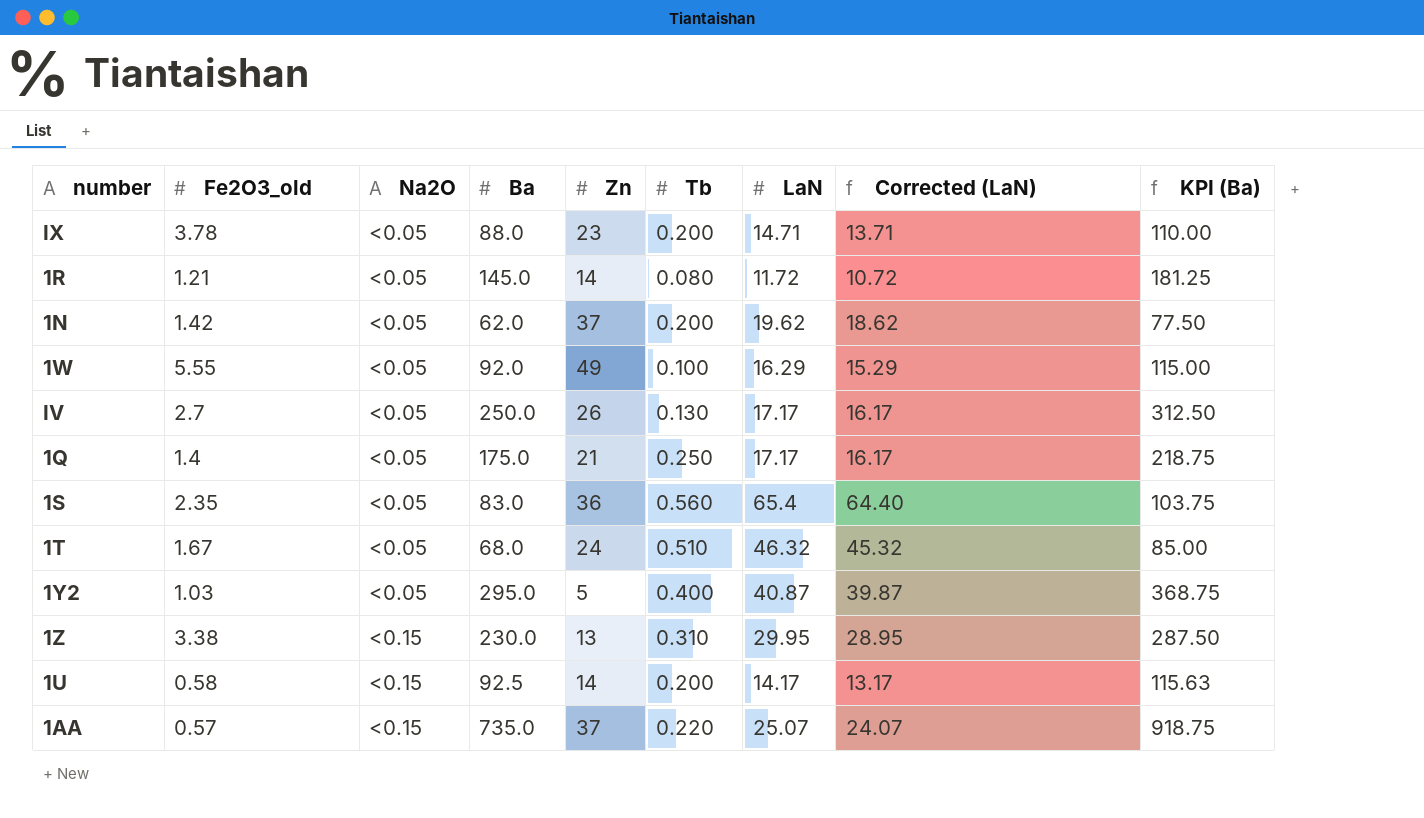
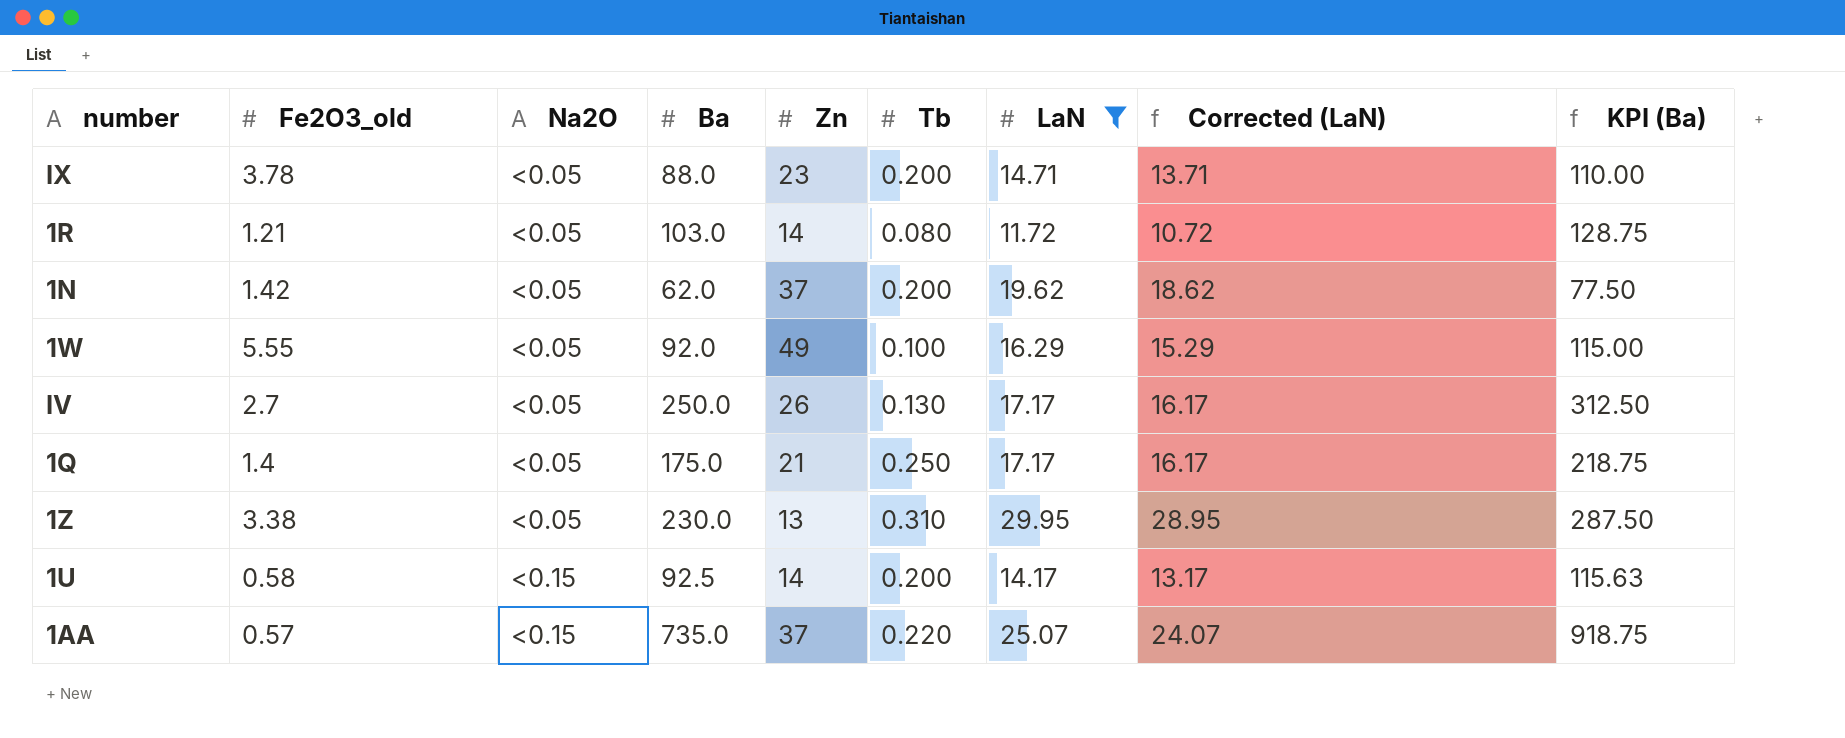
filter: none -> LaN <= 29.95
1R | Ba: 145.0 -> 103.0
1R | KPI (Ba): 181.25 -> 128.75
1Z | Na2O: <0.15 -> <0.05

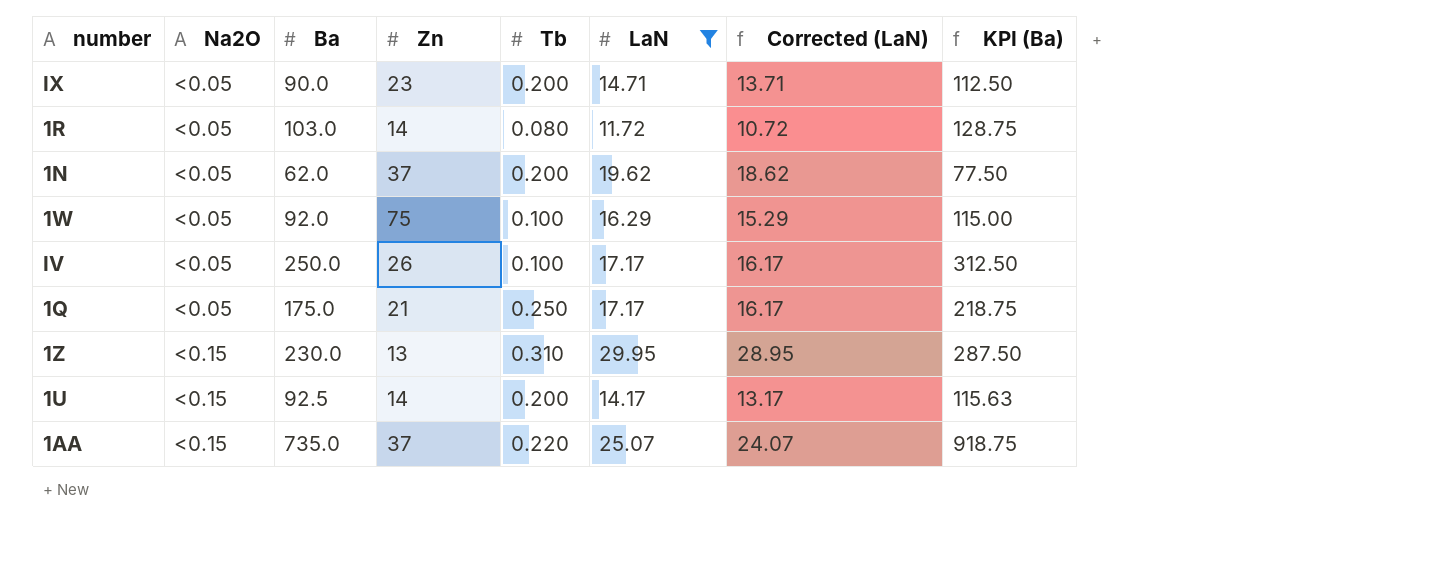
column Fe2O3_old | position: 2 -> none
IX | Ba: 88.0 -> 90.0
IX | KPI (Ba): 110.00 -> 112.50
1W | Zn: 49 -> 75
IV | Tb: 0.130 -> 0.100
1Z | Na2O: <0.05 -> <0.15

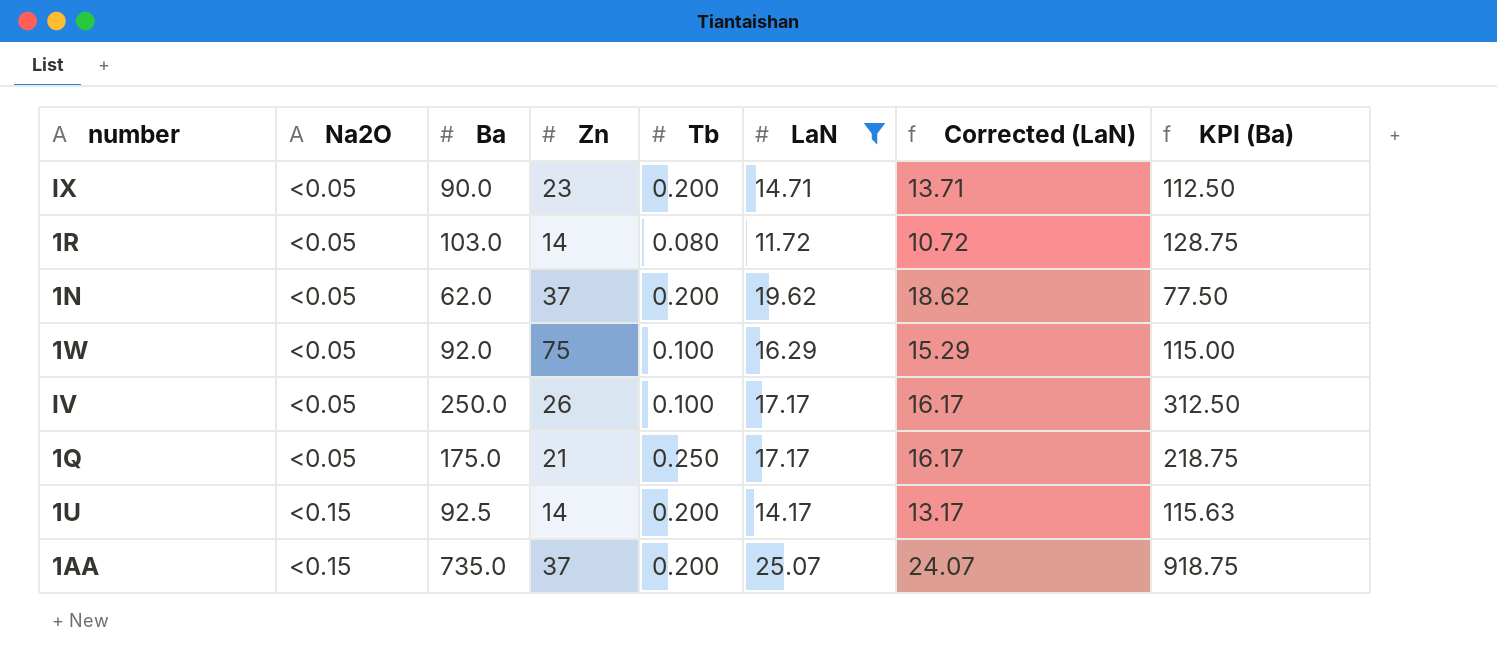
row 1Z: <0.15 | 230.0 | 13 | 0.310 | 29.95 | 28.95 | 287.50 -> none
1AA | Tb: 0.220 -> 0.200

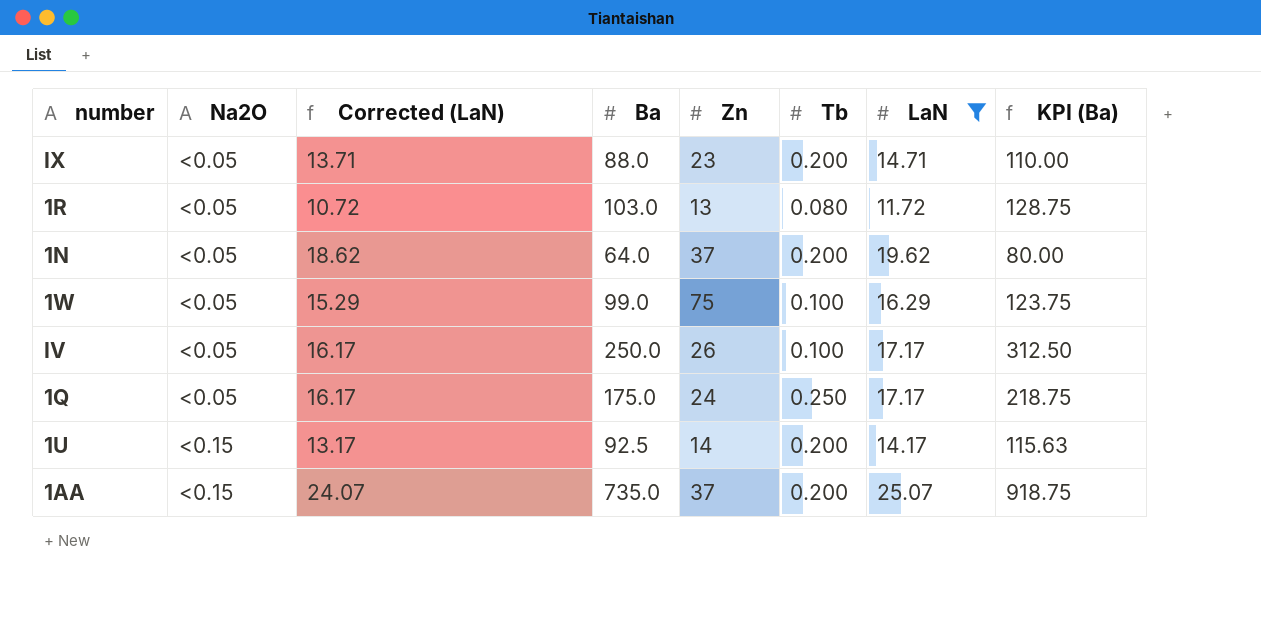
column Corrected (LaN) | position: 7 -> 3
IX | Ba: 90.0 -> 88.0
IX | KPI (Ba): 112.50 -> 110.00
1R | Zn: 14 -> 13
1N | Ba: 62.0 -> 64.0
1N | KPI (Ba): 77.50 -> 80.00
1W | Ba: 92.0 -> 99.0
1W | KPI (Ba): 115.00 -> 123.75
1Q | Zn: 21 -> 24

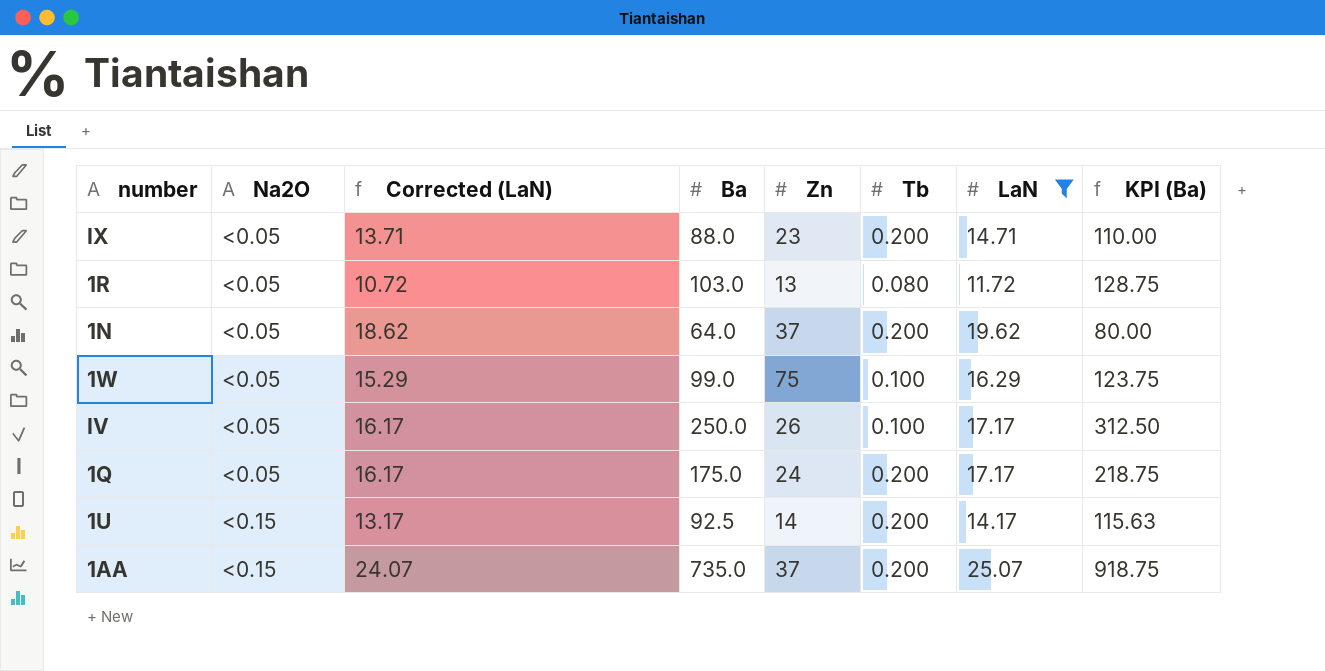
1Q | Tb: 0.250 -> 0.200

